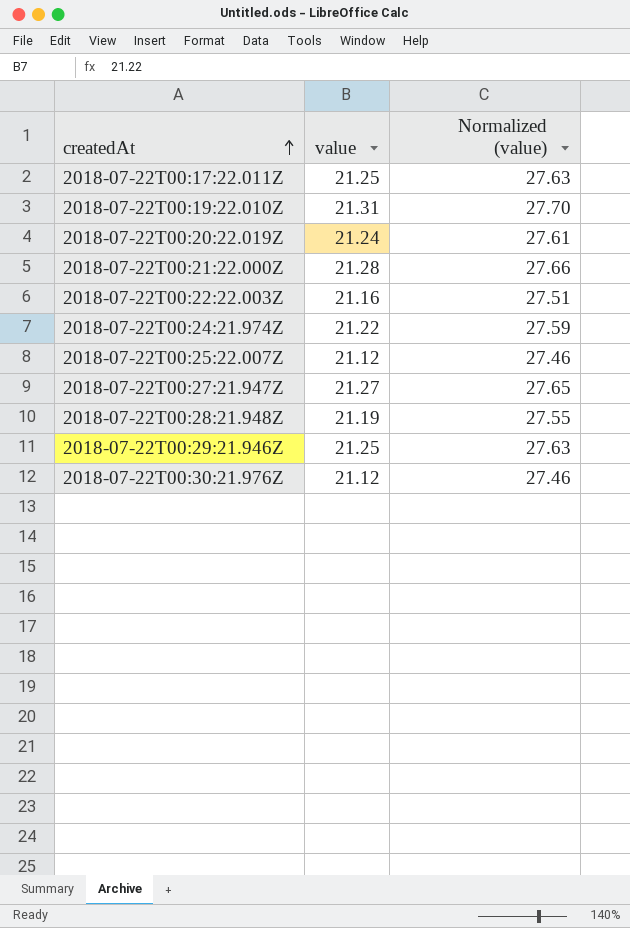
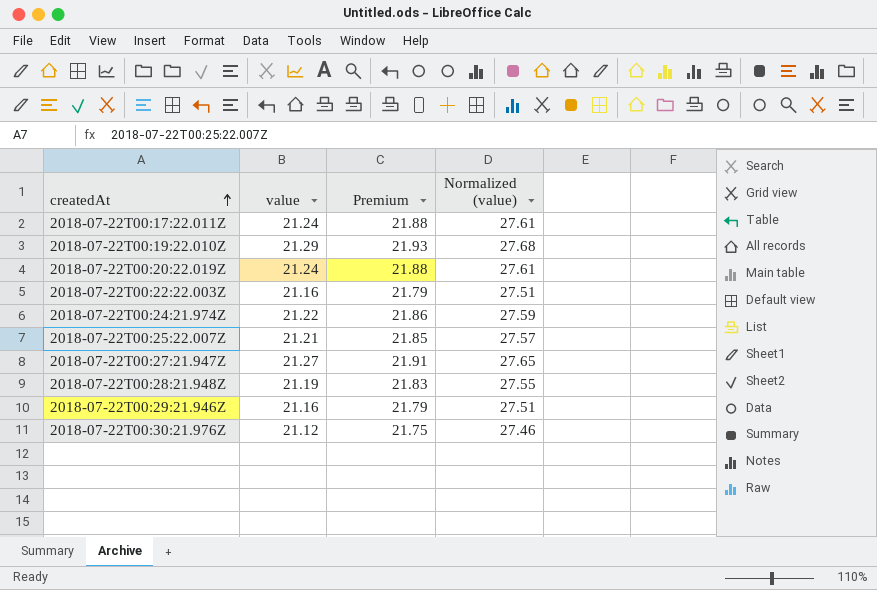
column Premium | formula: none -> [value] * 1.03
row 2018-07-22T00:21:22.000Z: 21.28 | 27.66 -> none
2018-07-22T00:17:22.011Z | value: 21.25 -> 21.24
2018-07-22T00:17:22.011Z | Normalized (value): 27.63 -> 27.61
2018-07-22T00:19:22.010Z | value: 21.31 -> 21.29
2018-07-22T00:19:22.010Z | Normalized (value): 27.70 -> 27.68
2018-07-22T00:25:22.007Z | value: 21.12 -> 21.21
2018-07-22T00:25:22.007Z | Normalized (value): 27.46 -> 27.57
2018-07-22T00:29:21.946Z | value: 21.25 -> 21.16
2018-07-22T00:29:21.946Z | Normalized (value): 27.63 -> 27.51

